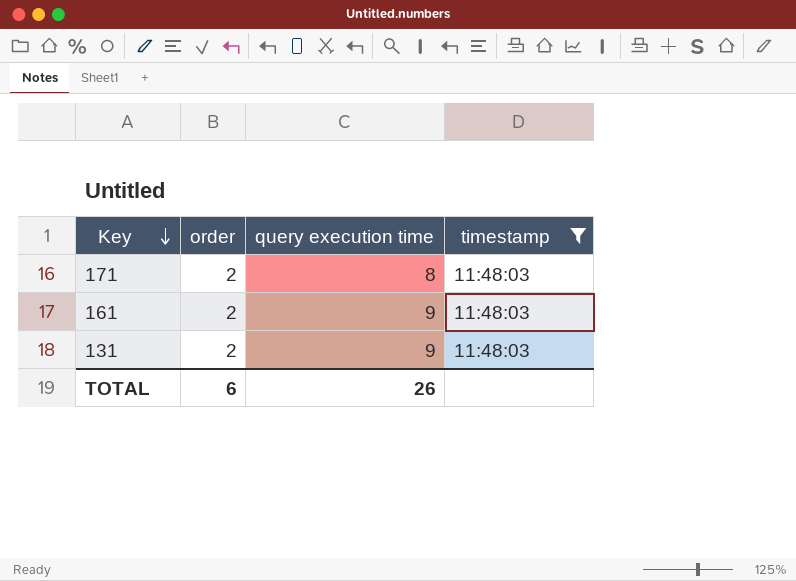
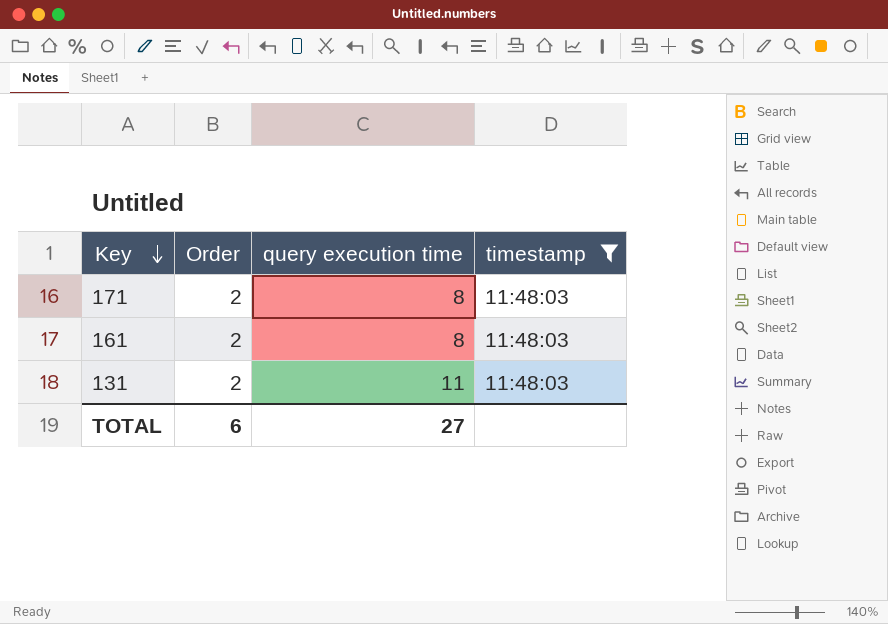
column name: order -> Order
161 | query execution time: 9 -> 8
131 | query execution time: 9 -> 11
TOTAL | query execution time: 26 -> 27

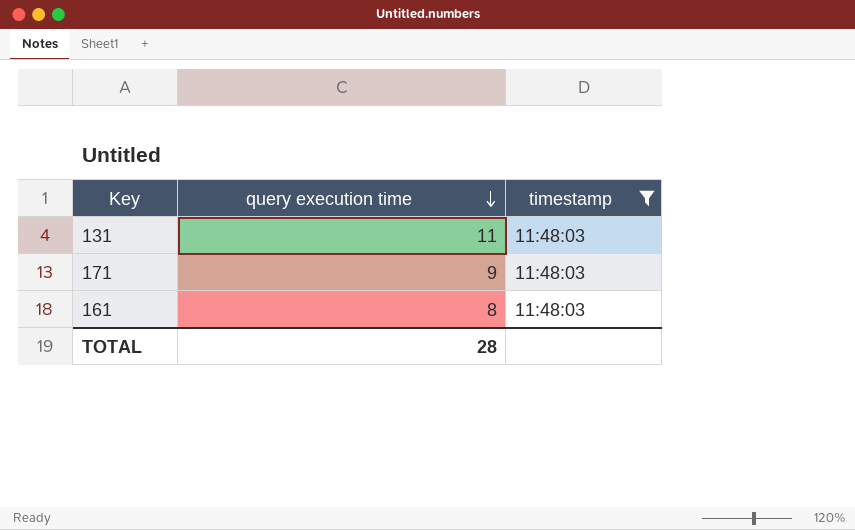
row order: Key descending -> query execution time descending
column Order | position: 2 -> none
171 | query execution time: 8 -> 9
TOTAL | query execution time: 27 -> 28

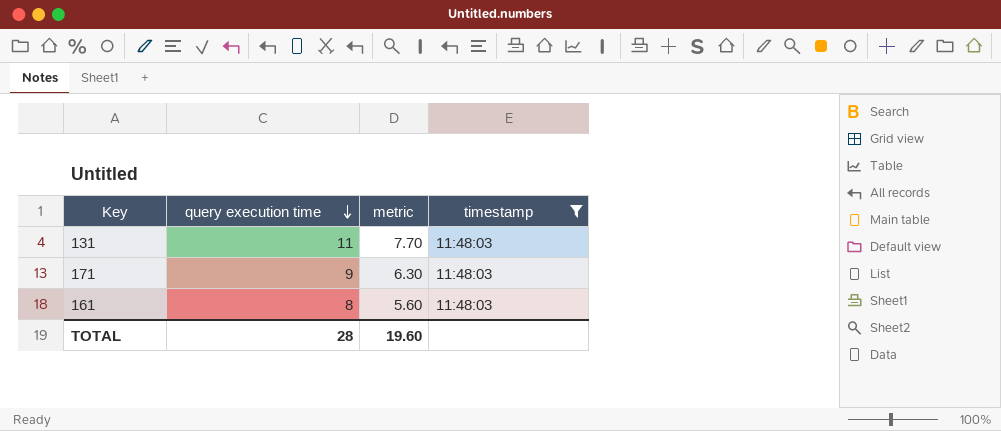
column metric | formula: none -> [query execution time] * 0.7

